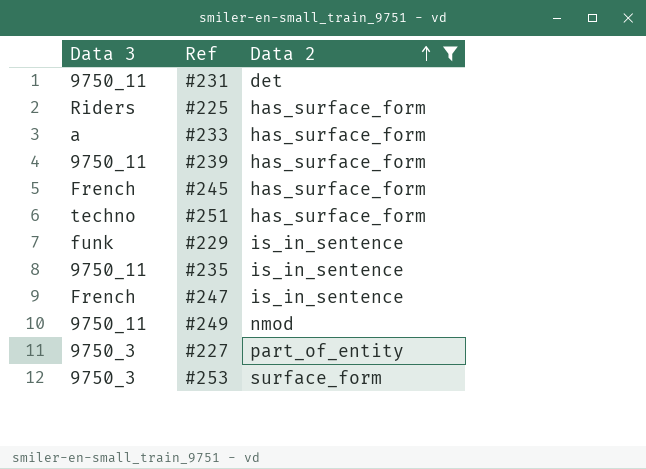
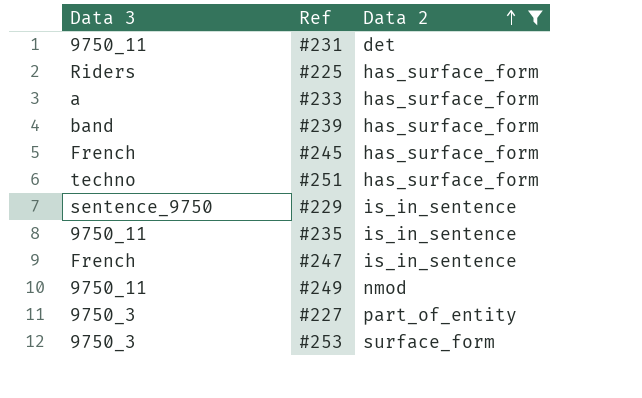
#239 | Data 3: 9750_11 -> band
#229 | Data 3: funk -> sentence_9750

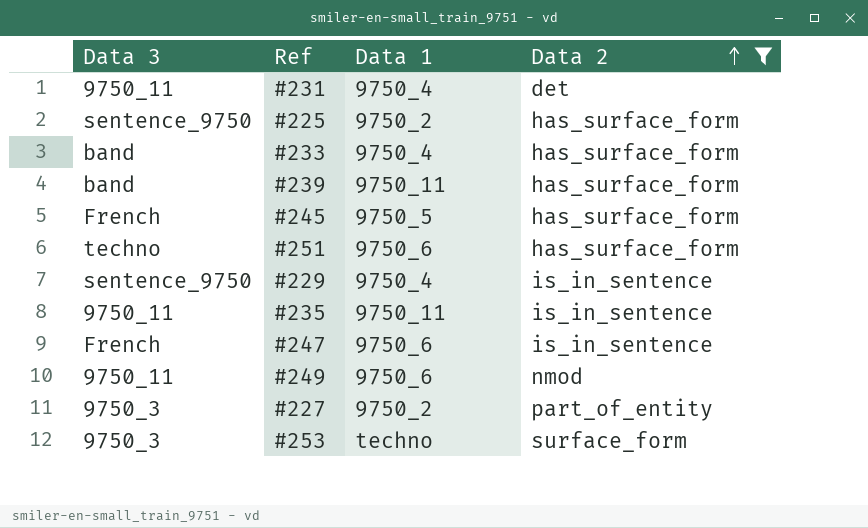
column Data 1 | position: none -> 3
#225 | Data 3: Riders -> sentence_9750
#233 | Data 3: a -> band

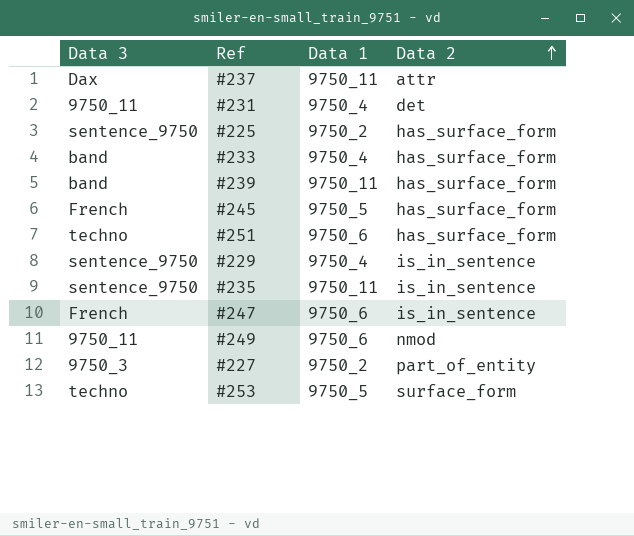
filter: Data 2 != attr -> none
#235 | Data 3: 9750_11 -> sentence_9750
#253 | Data 3: 9750_3 -> techno
#253 | Data 1: techno -> 9750_5

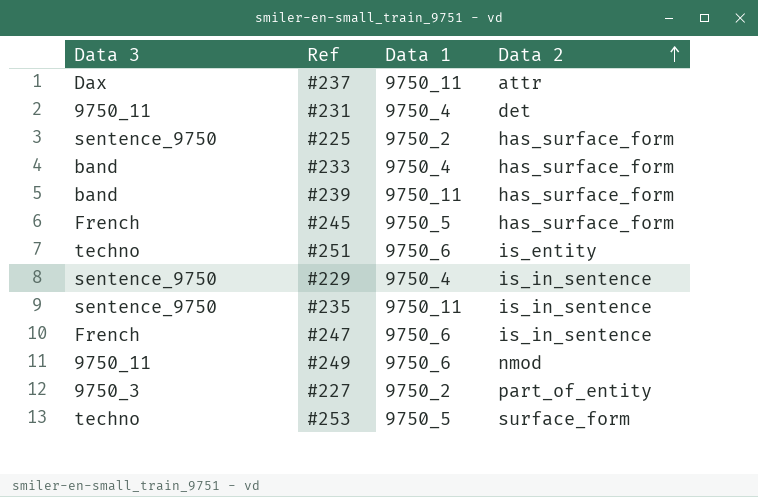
#251 | Data 2: has_surface_form -> is_entity

